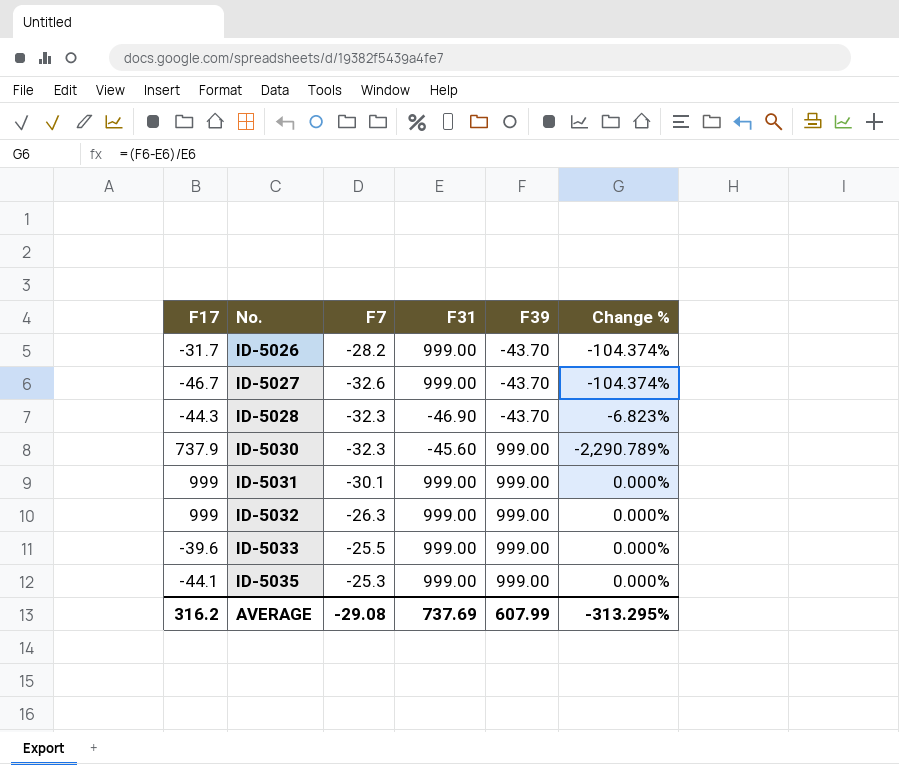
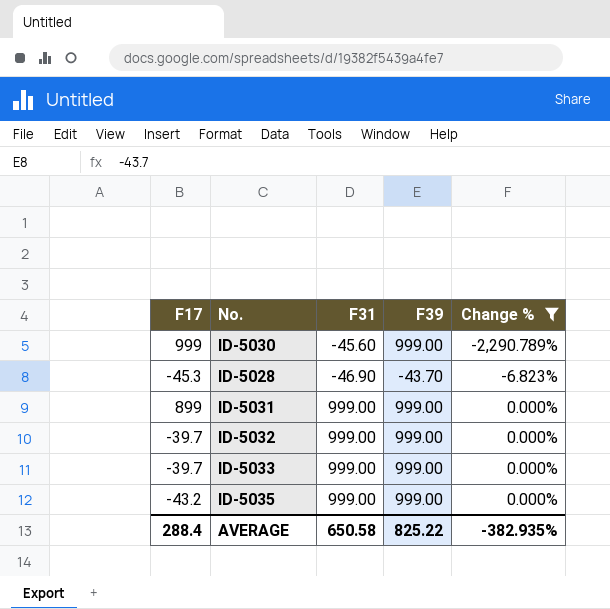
filter: none -> Change % != -104.374%
row order: No. ascending -> Change % ascending
column F7 | position: 3 -> none
ID-5030 | F17: 737.9 -> 999
ID-5028 | F17: -44.3 -> -45.3
ID-5031 | F17: 999 -> 899
ID-5032 | F17: 999 -> -39.7
ID-5033 | F17: -39.6 -> -39.7
ID-5035 | F17: -44.1 -> -43.2
AVERAGE | F17: 316.2 -> 288.4
AVERAGE | F31: 737.69 -> 650.58
AVERAGE | F39: 607.99 -> 825.22
AVERAGE | Change %: -313.295% -> -382.935%

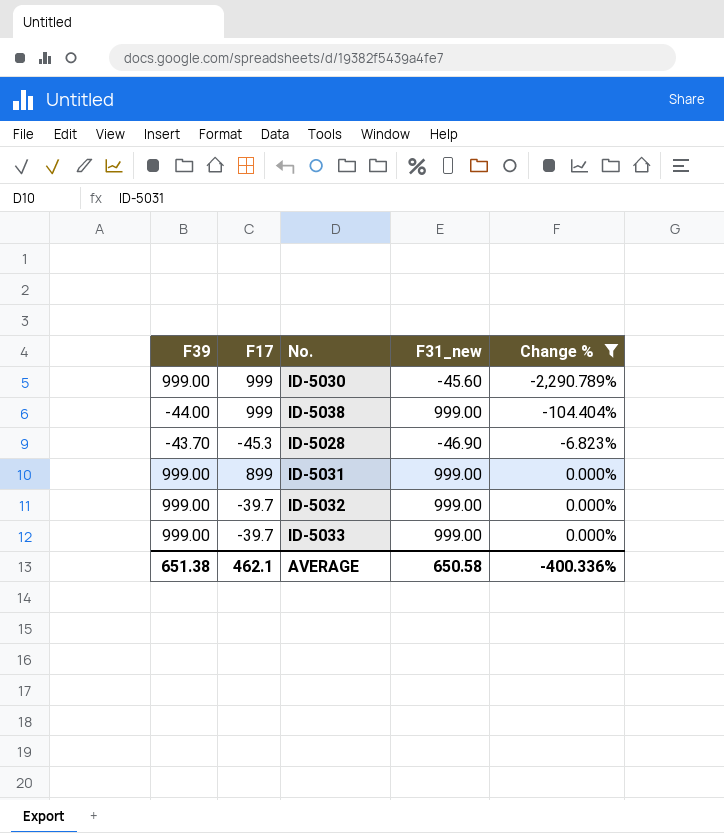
column F39 | position: 4 -> 1
column name: F31 -> F31_new
row ID-5035: -43.2 | 999.00 | 999.00 | 0.000% -> none
row ID-5038: none -> -44.00 | 999 | 999.00 | -104.404%
AVERAGE | F39: 825.22 -> 651.38
AVERAGE | F17: 288.4 -> 462.1
AVERAGE | Change %: -382.935% -> -400.336%

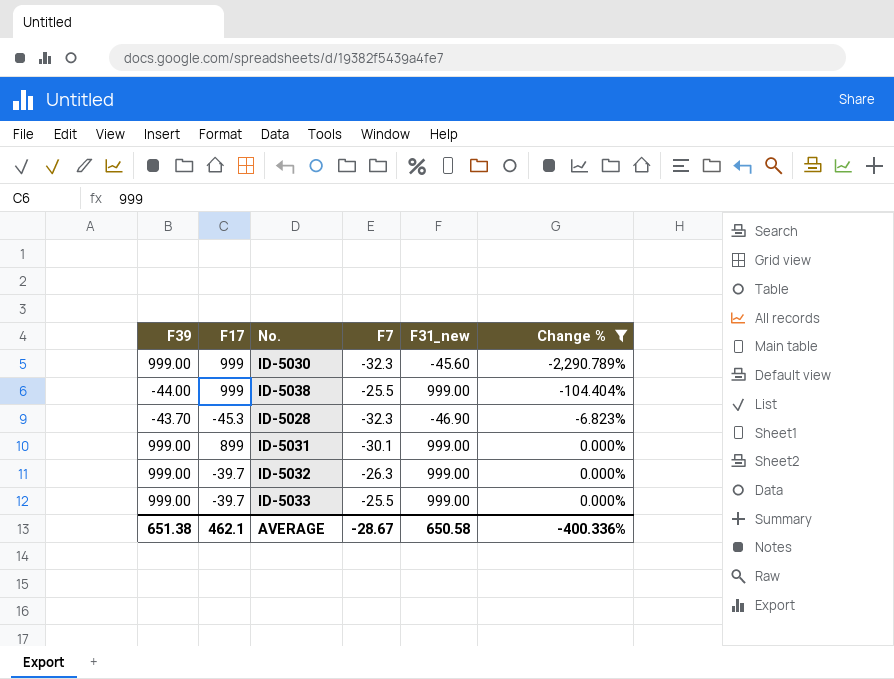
column F7 | position: none -> 4

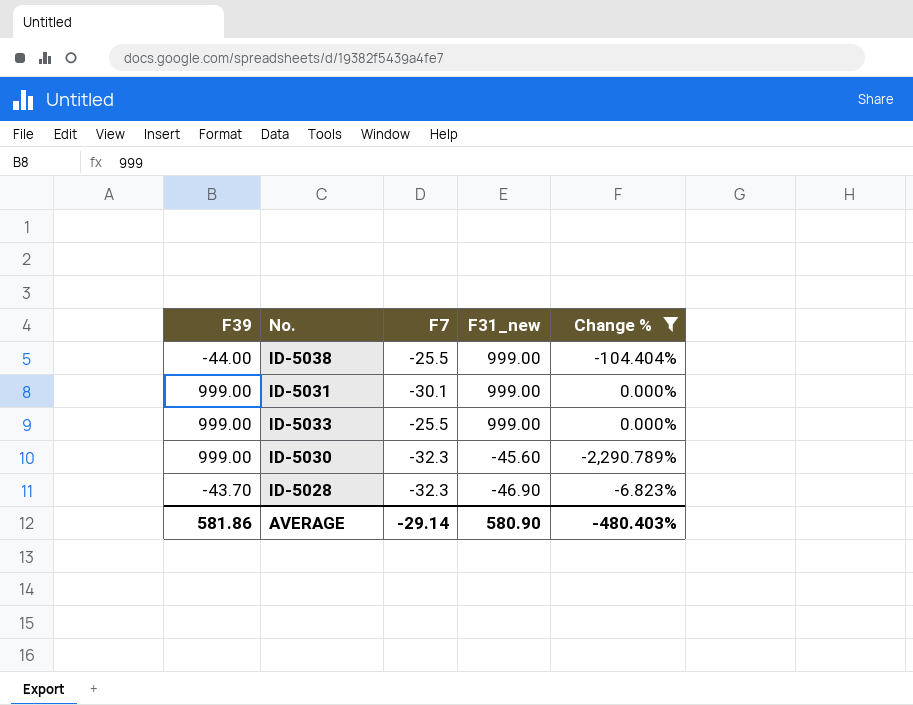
row order: Change % ascending -> F31_new descending
column F17 | position: 2 -> none
row ID-5032: 999.00 | -39.7 | -26.3 | 999.00 | 0.000% -> none
AVERAGE | F39: 651.38 -> 581.86
AVERAGE | F7: -28.67 -> -29.14
AVERAGE | F31_new: 650.58 -> 580.90
AVERAGE | Change %: -400.336% -> -480.403%

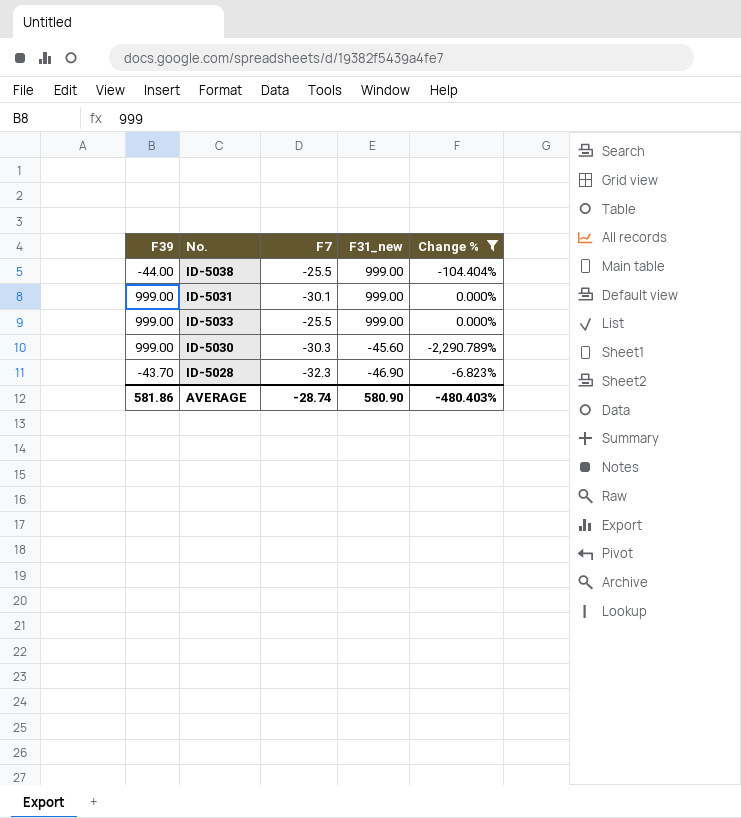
ID-5030 | F7: -32.3 -> -30.3
AVERAGE | F7: -29.14 -> -28.74

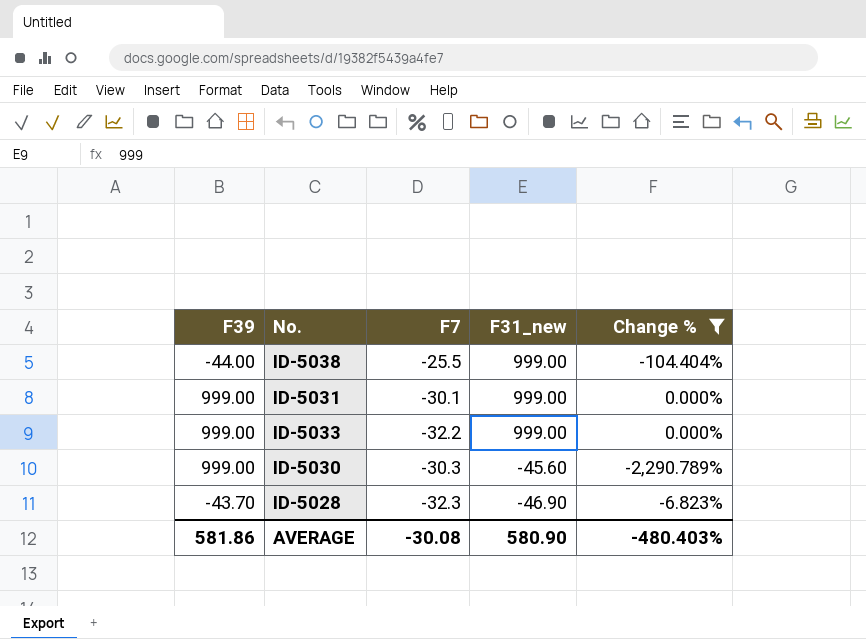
ID-5033 | F7: -25.5 -> -32.2
AVERAGE | F7: -28.74 -> -30.08

